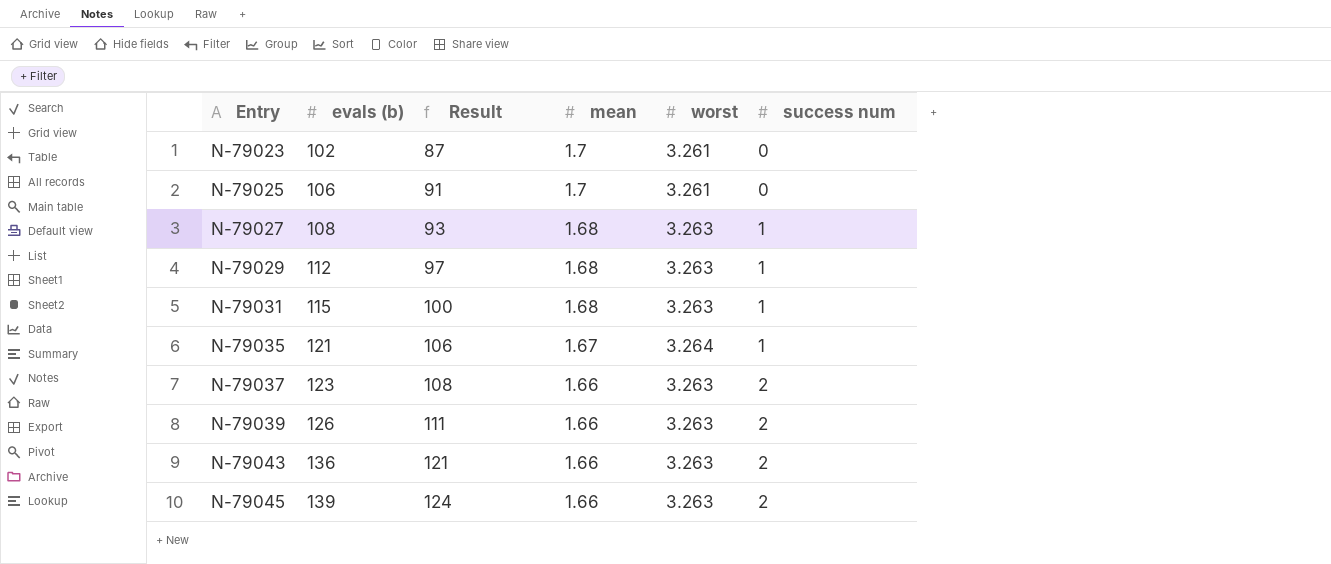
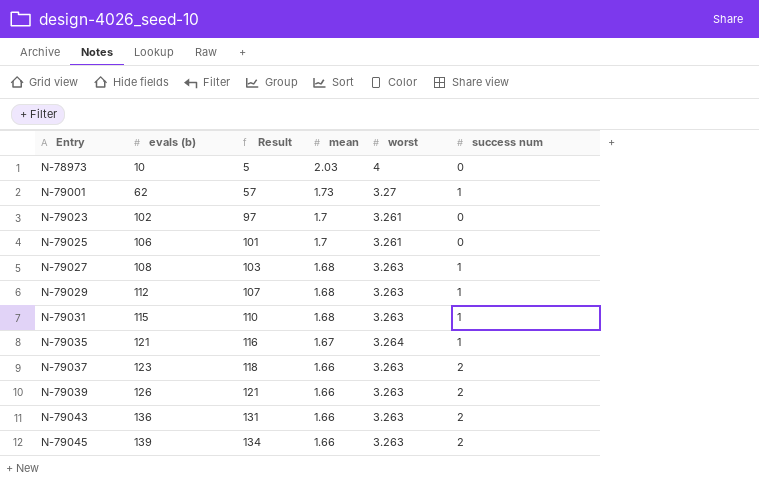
column Result | formula: [evals (b)] - 15 -> [evals (b)] - 5
row N-78973: none -> 10 | 5 | 2.03 | 4 | 0
row N-79001: none -> 62 | 57 | 1.73 | 3.27 | 1

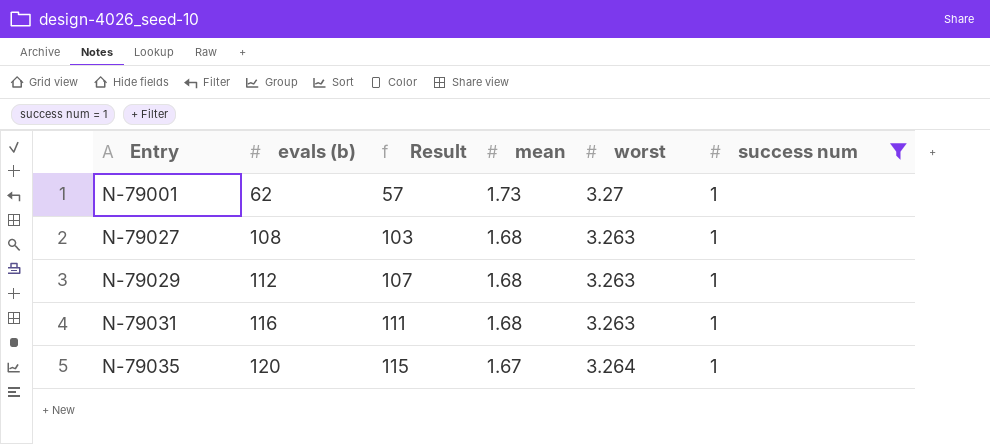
filter: none -> success num = 1
N-79031 | evals (b): 115 -> 116
N-79031 | Result: 110 -> 111
N-79035 | evals (b): 121 -> 120
N-79035 | Result: 116 -> 115

